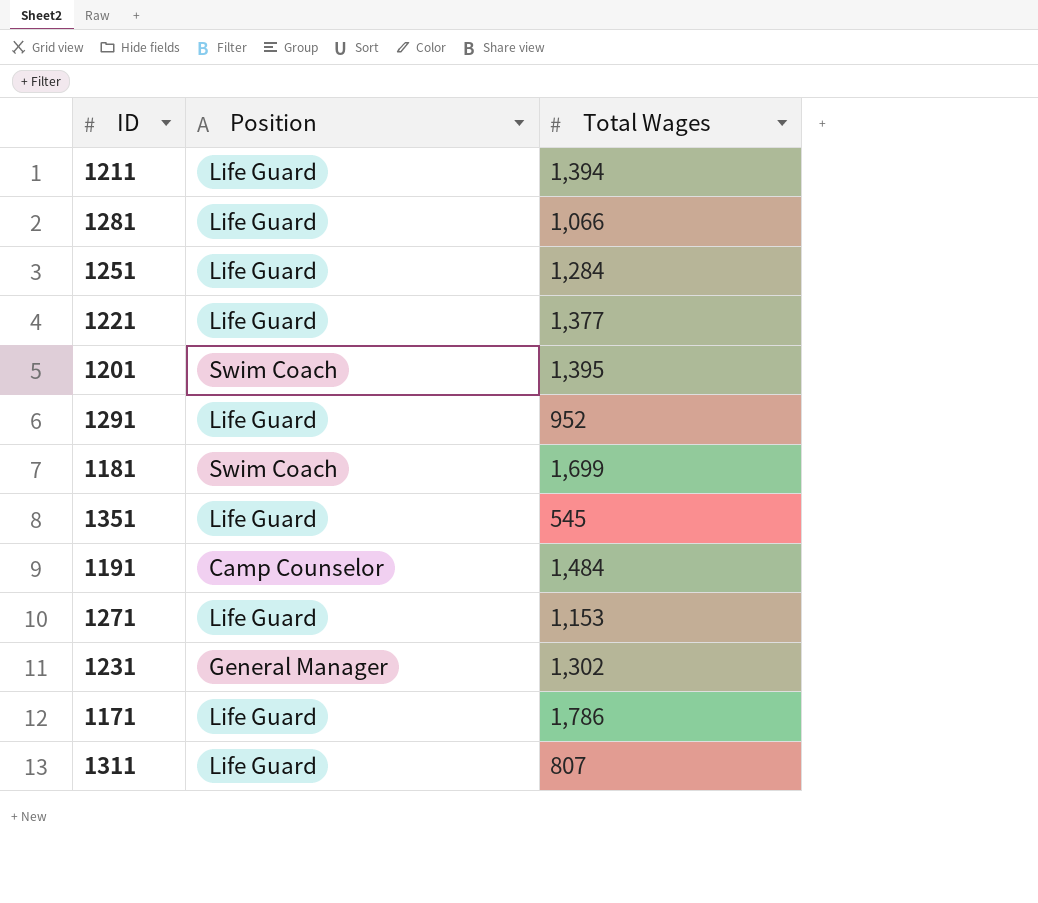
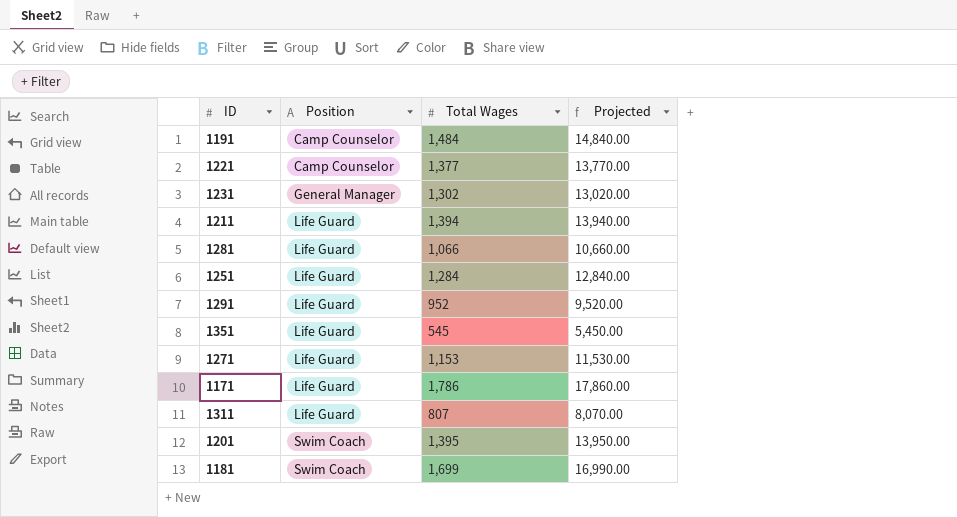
row order: none -> Position ascending
column Projected | formula: none -> [Total Wages] * 10
1221 | Position: Life Guard -> Camp Counselor

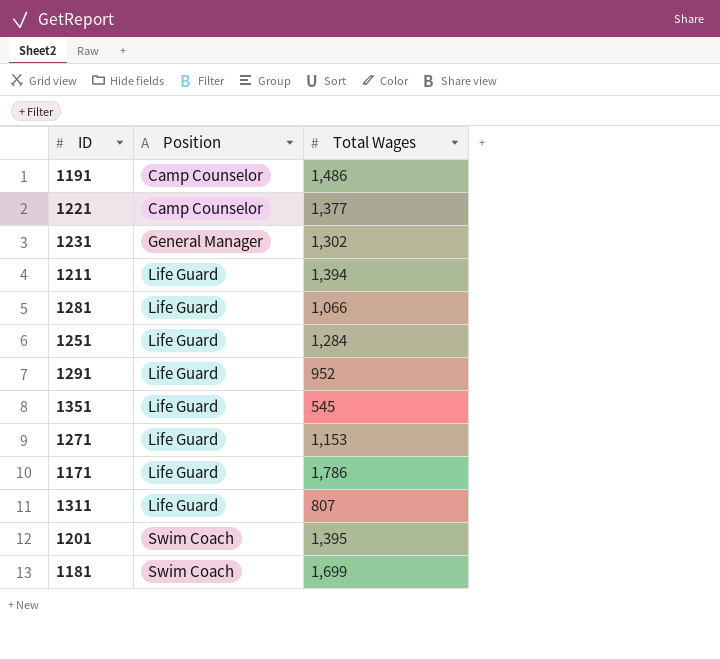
column Projected | formula: [Total Wages] * 10 -> none
1191 | Total Wages: 1,484 -> 1,486

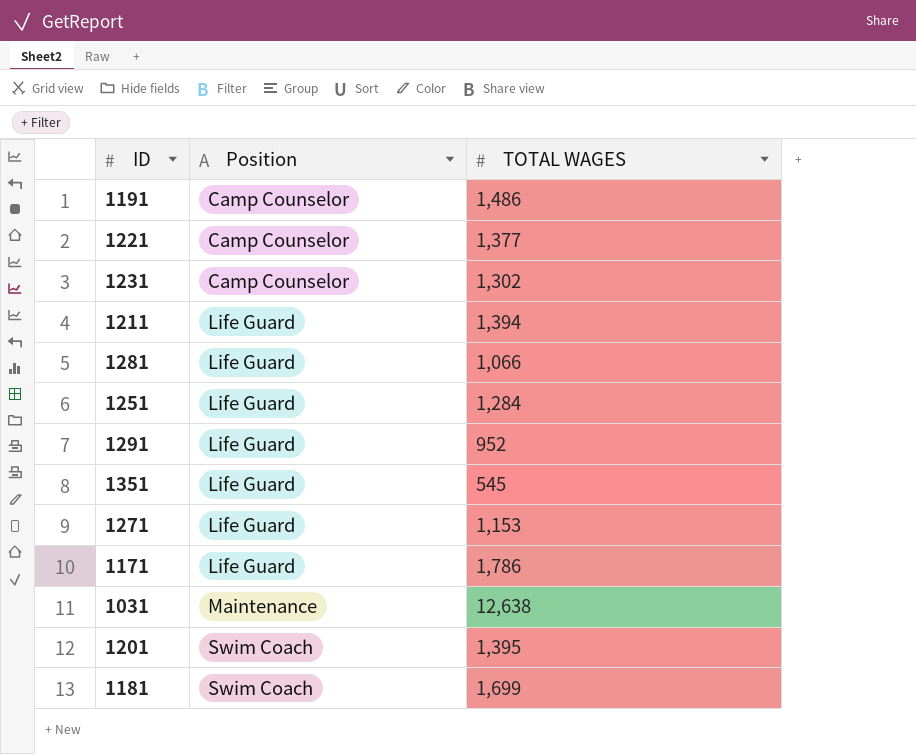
column name: Total Wages -> TOTAL WAGES
row 1311: Life Guard | 807 -> none
1231 | Position: General Manager -> Camp Counselor
row 1031: none -> Maintenance | 12,638

